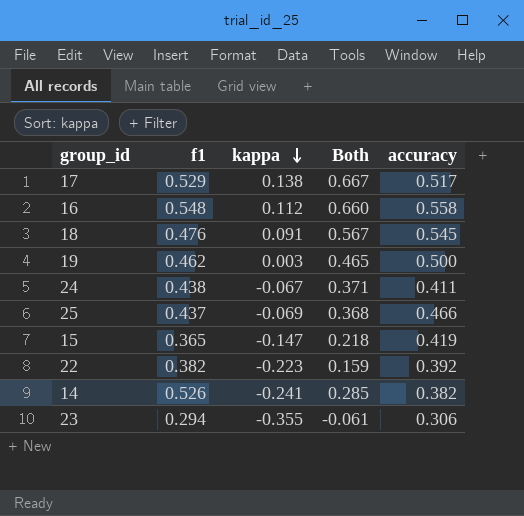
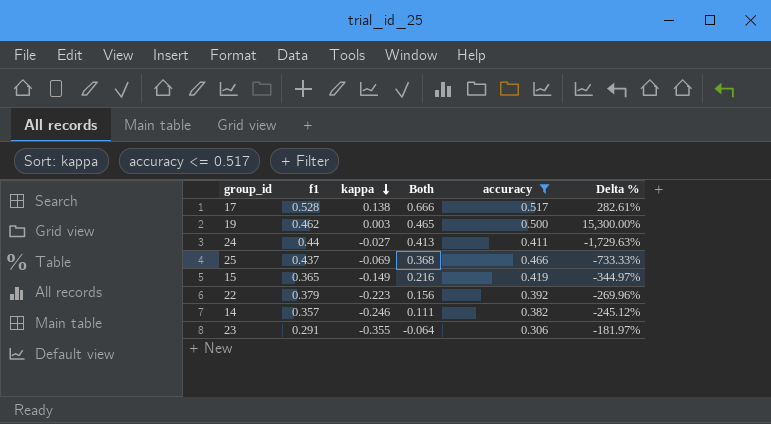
filter: none -> accuracy <= 0.517
column Delta % | formula: none -> ([f1] - [kappa]) / [kappa]
17 | f1: 0.529 -> 0.528
17 | Both: 0.667 -> 0.666
24 | f1: 0.438 -> 0.44
24 | kappa: -0.067 -> -0.027
24 | Both: 0.371 -> 0.413
15 | kappa: -0.147 -> -0.149
15 | Both: 0.218 -> 0.216
22 | f1: 0.382 -> 0.379
22 | Both: 0.159 -> 0.156
14 | f1: 0.526 -> 0.357
14 | kappa: -0.241 -> -0.246
14 | Both: 0.285 -> 0.111
23 | f1: 0.294 -> 0.291
23 | Both: -0.061 -> -0.064

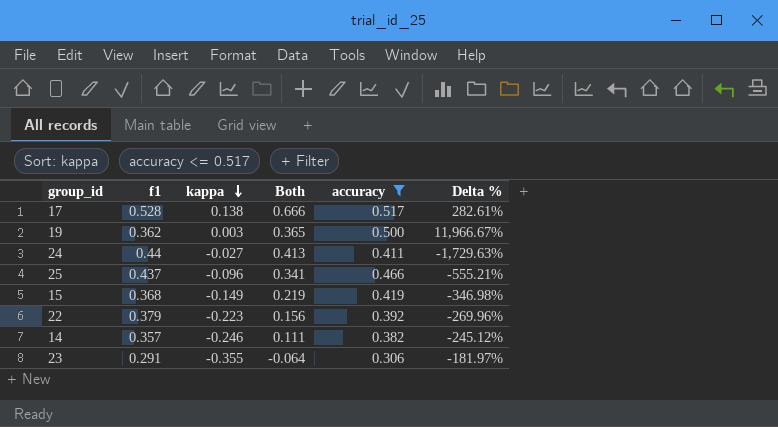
19 | f1: 0.462 -> 0.362
19 | Both: 0.465 -> 0.365
19 | Delta %: 15,300.00% -> 11,966.67%
25 | kappa: -0.069 -> -0.096
25 | Both: 0.368 -> 0.341
25 | Delta %: -733.33% -> -555.21%
15 | f1: 0.365 -> 0.368
15 | Both: 0.216 -> 0.219
15 | Delta %: -344.97% -> -346.98%

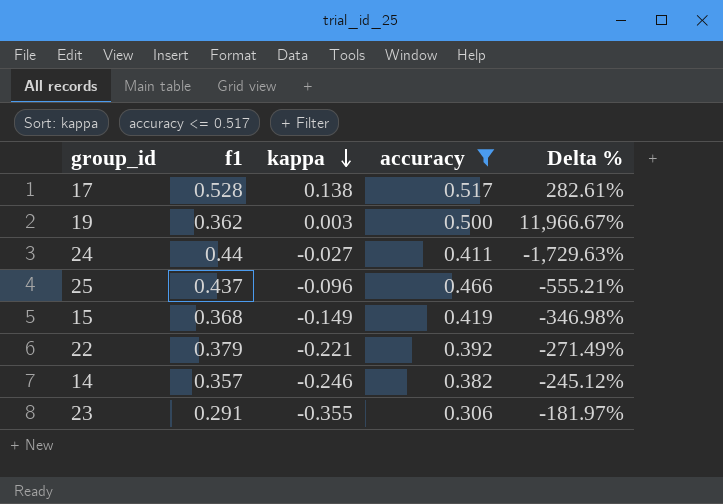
column Both | formula: [f1] + [kappa] -> none
22 | kappa: -0.223 -> -0.221
22 | Delta %: -269.96% -> -271.49%

